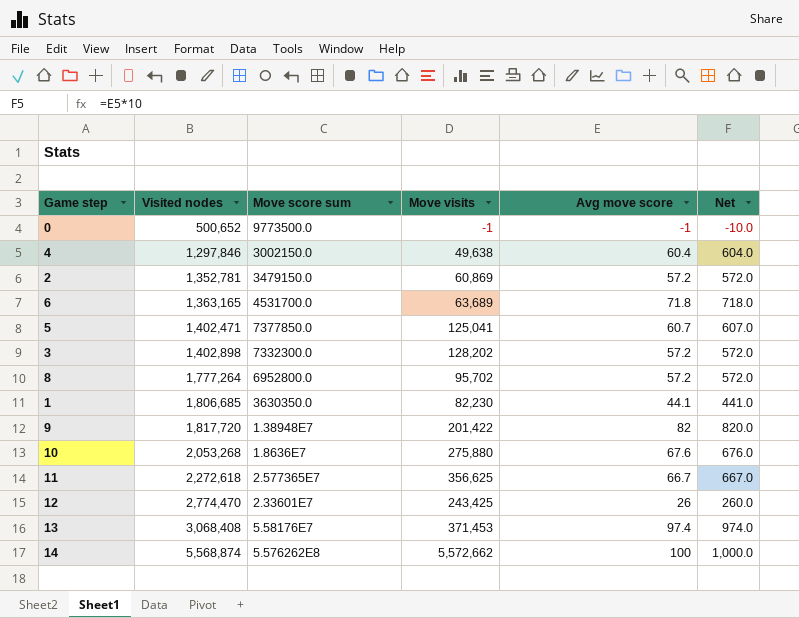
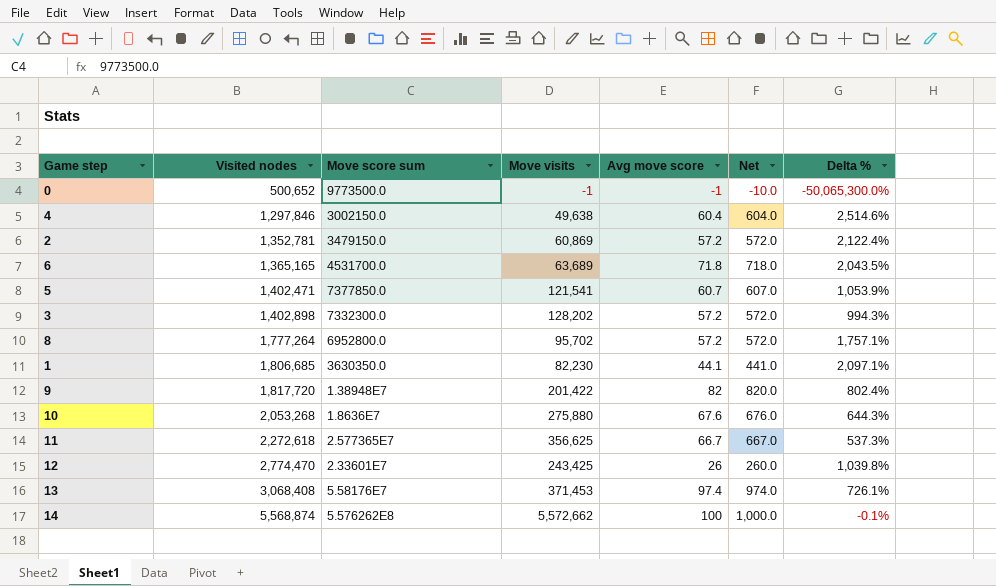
column Delta % | formula: none -> ([Visited nodes] - [Move visits]) / [Move visits]
6 | Visited nodes: 1,363,165 -> 1,365,165
5 | Move visits: 125,041 -> 121,541

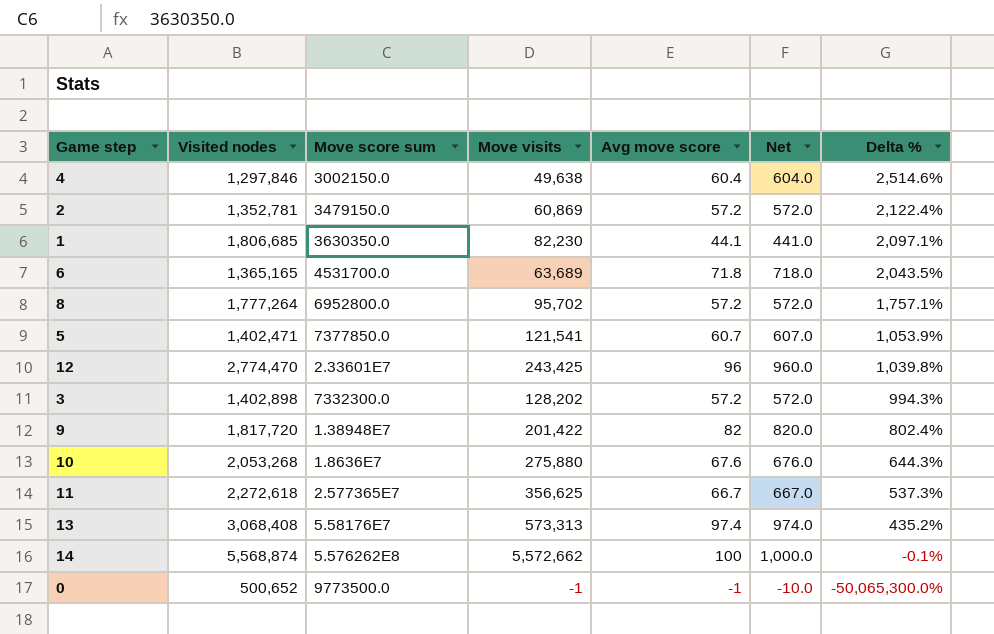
row order: Visited nodes ascending -> Delta % descending
12 | Avg move score: 26 -> 96
12 | Net: 260.0 -> 960.0
13 | Move visits: 371,453 -> 573,313
13 | Delta %: 726.1% -> 435.2%

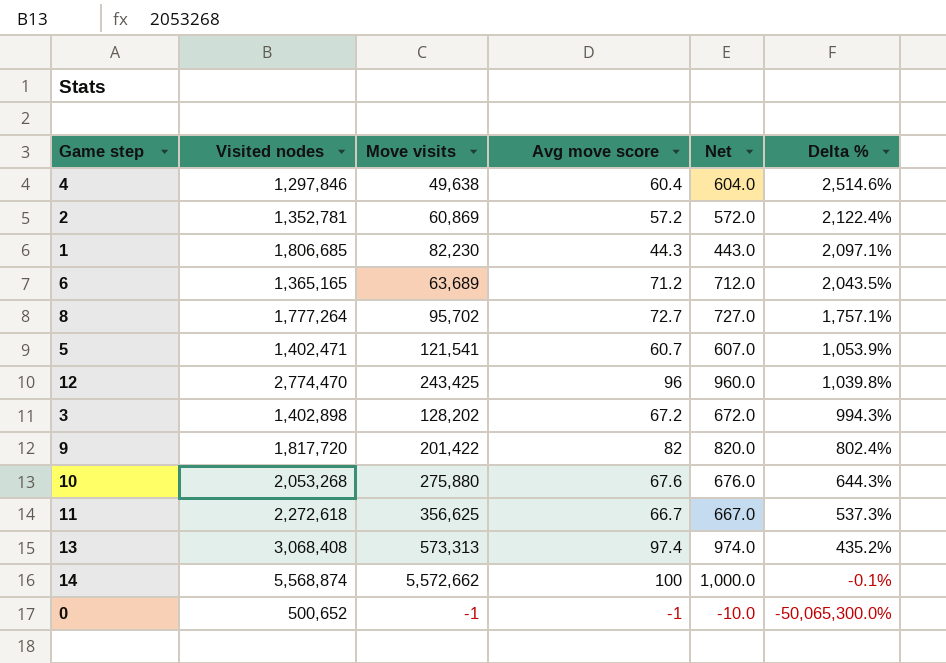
column Move score sum | position: 3 -> none
1 | Avg move score: 44.1 -> 44.3
1 | Net: 441.0 -> 443.0
6 | Avg move score: 71.8 -> 71.2
6 | Net: 718.0 -> 712.0
8 | Avg move score: 57.2 -> 72.7
8 | Net: 572.0 -> 727.0
3 | Avg move score: 57.2 -> 67.2
3 | Net: 572.0 -> 672.0

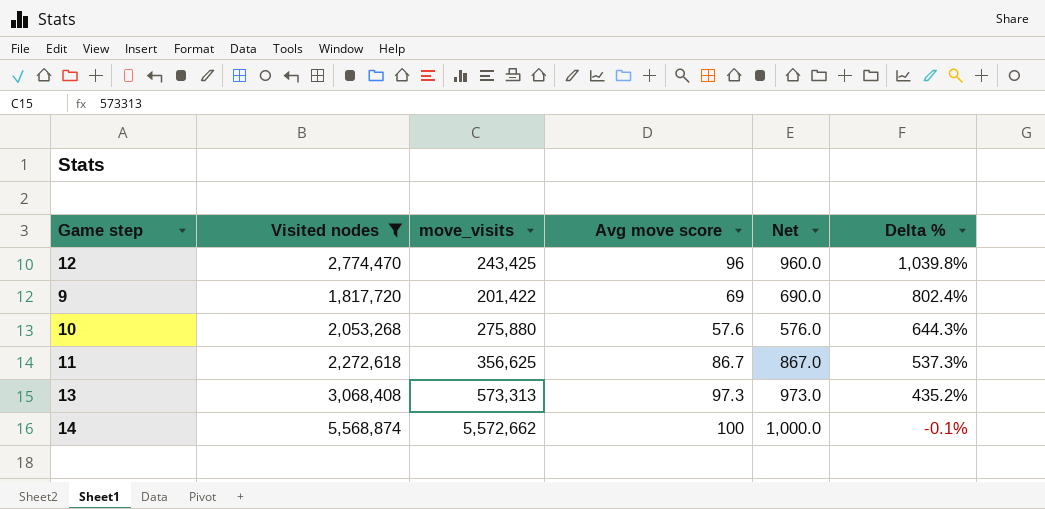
filter: none -> Visited nodes >= 1,817,720
column name: Move visits -> move_visits
9 | Avg move score: 82 -> 69
9 | Net: 820.0 -> 690.0
10 | Avg move score: 67.6 -> 57.6
10 | Net: 676.0 -> 576.0
11 | Avg move score: 66.7 -> 86.7
11 | Net: 667.0 -> 867.0
13 | Avg move score: 97.4 -> 97.3
13 | Net: 974.0 -> 973.0

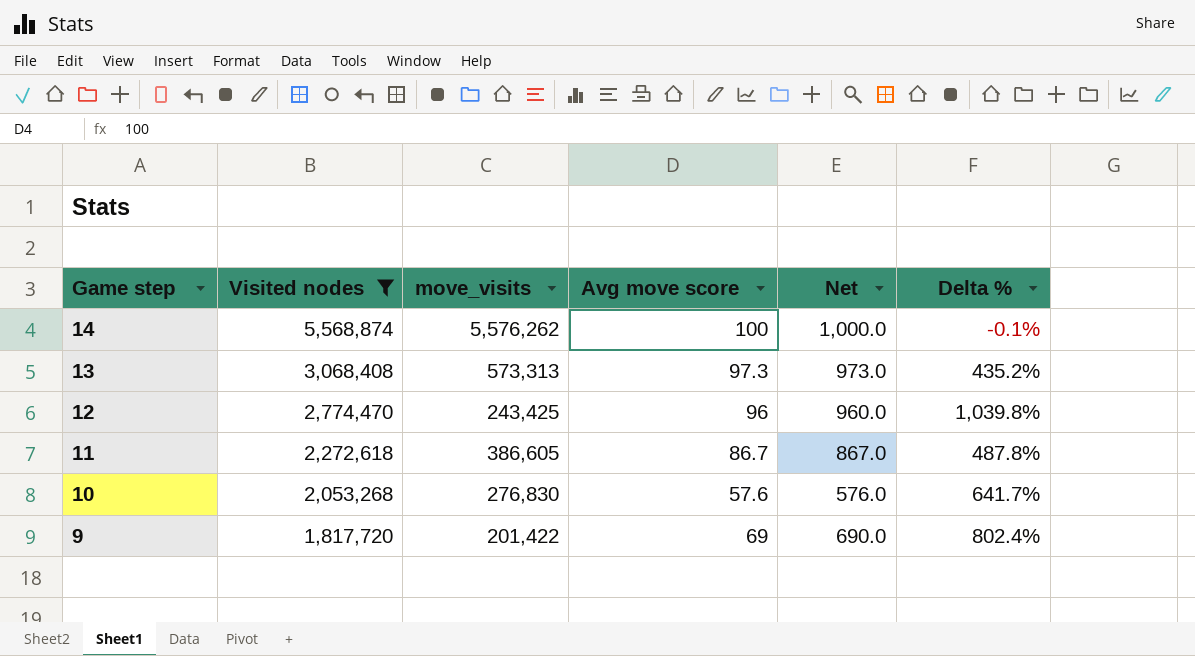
row order: Delta % descending -> Game step descending
14 | move_visits: 5,572,662 -> 5,576,262
11 | move_visits: 356,625 -> 386,605
11 | Delta %: 537.3% -> 487.8%
10 | move_visits: 275,880 -> 276,830
10 | Delta %: 644.3% -> 641.7%

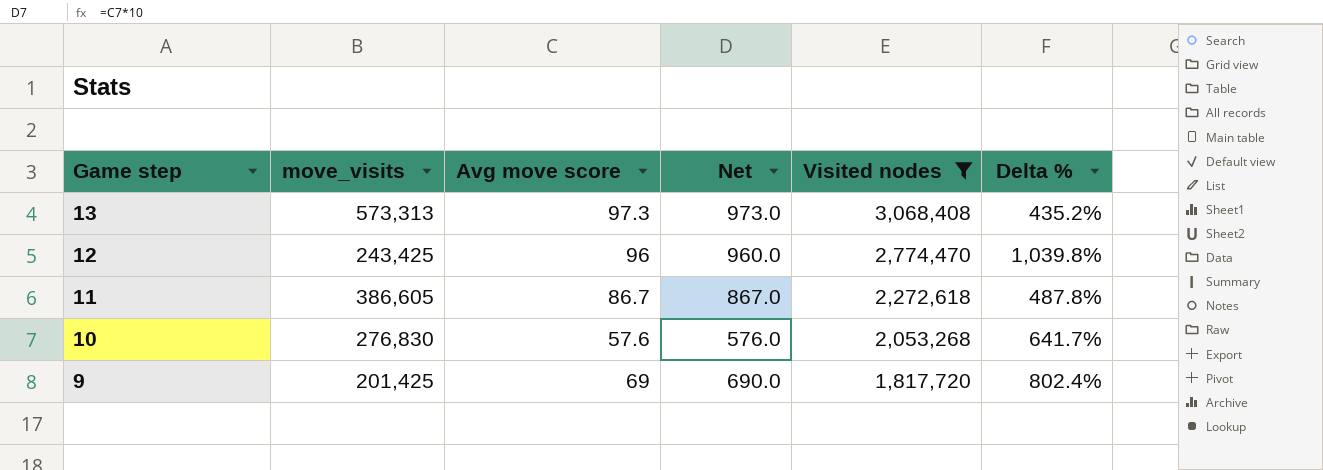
column Visited nodes | position: 2 -> 5
row 14: 5,568,874 | 5,576,262 | 100 | 1,000.0 | -0.1% -> none
9 | move_visits: 201,422 -> 201,425

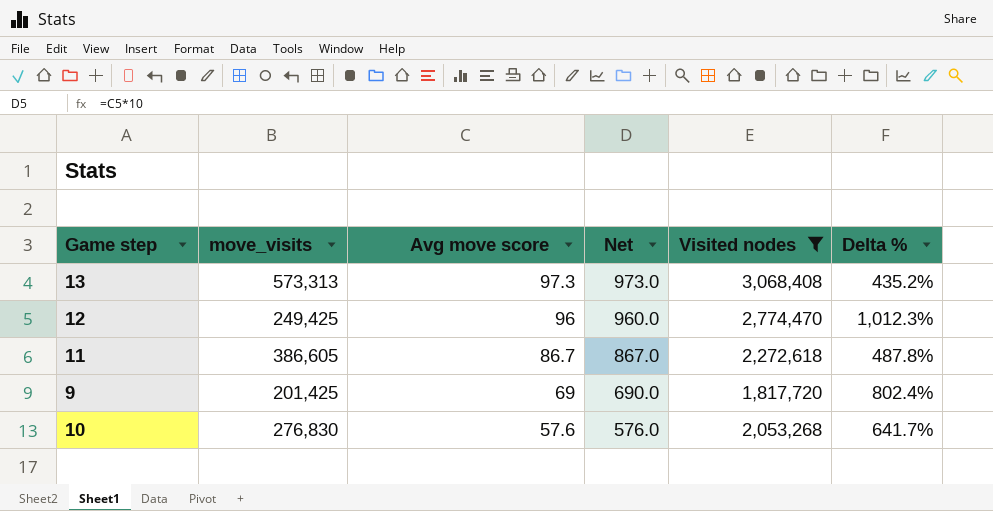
row order: Game step descending -> Avg move score descending
12 | move_visits: 243,425 -> 249,425
12 | Delta %: 1,039.8% -> 1,012.3%

